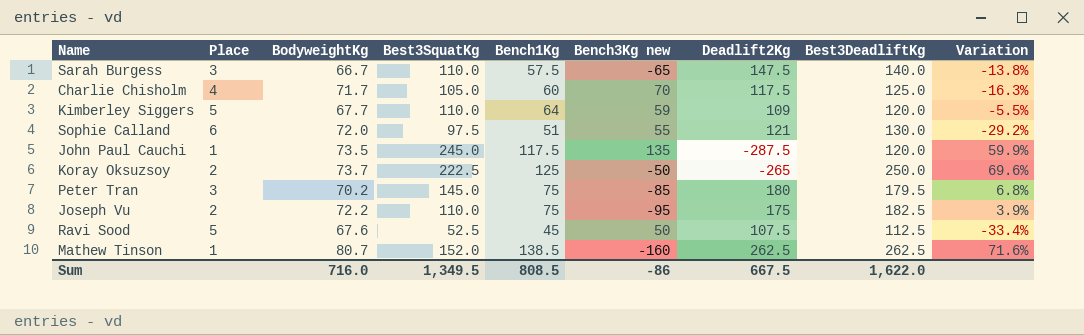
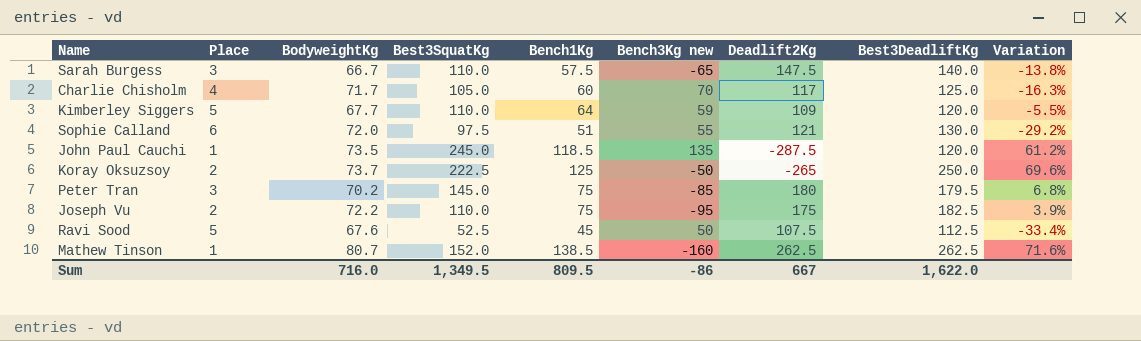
Charlie Chisholm | Deadlift2Kg: 117.5 -> 117
John Paul Cauchi | Bench1Kg: 117.5 -> 118.5
John Paul Cauchi | Variation: 59.9% -> 61.2%
Sum | Bench1Kg: 808.5 -> 809.5
Sum | Deadlift2Kg: 667.5 -> 667

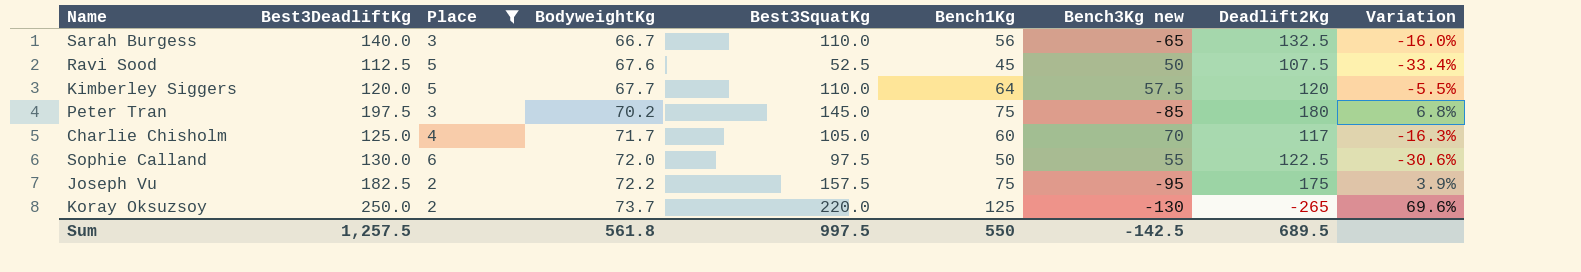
filter: none -> Place != 1
row order: none -> BodyweightKg ascending
column Best3DeadliftKg | position: 8 -> 2
Sarah Burgess | Bench1Kg: 57.5 -> 56
Sarah Burgess | Deadlift2Kg: 147.5 -> 132.5
Sarah Burgess | Variation: -13.8% -> -16.0%
Kimberley Siggers | Bench3Kg new: 59 -> 57.5
Kimberley Siggers | Deadlift2Kg: 109 -> 120
Peter Tran | Best3DeadliftKg: 179.5 -> 197.5
Sophie Calland | Bench1Kg: 51 -> 50
Sophie Calland | Deadlift2Kg: 121 -> 122.5
Sophie Calland | Variation: -29.2% -> -30.6%
Joseph Vu | Best3SquatKg: 110.0 -> 157.5
Koray Oksuzsoy | Best3SquatKg: 222.5 -> 220.0
Koray Oksuzsoy | Bench3Kg new: -50 -> -130
Sum | Best3DeadliftKg: 1,622.0 -> 1,257.5
Sum | BodyweightKg: 716.0 -> 561.8
Sum | Best3SquatKg: 1,349.5 -> 997.5
Sum | Bench1Kg: 809.5 -> 550
Sum | Bench3Kg new: -86 -> -142.5
Sum | Deadlift2Kg: 667 -> 689.5

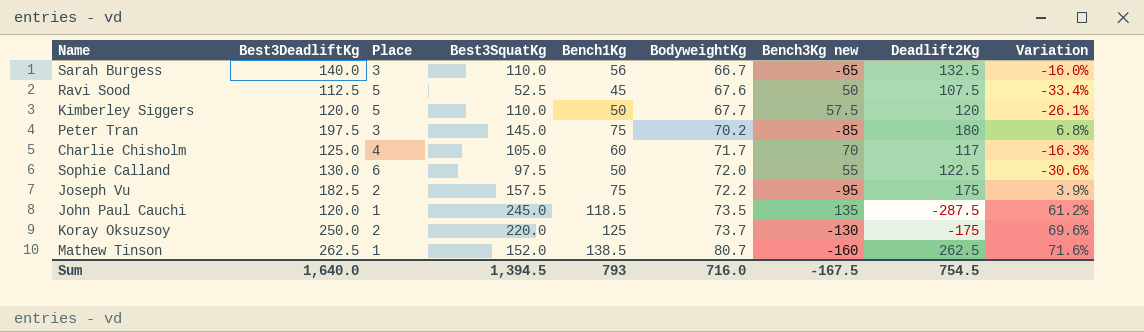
filter: Place != 1 -> none
column BodyweightKg | position: 4 -> 6
Kimberley Siggers | Bench1Kg: 64 -> 50
Kimberley Siggers | Variation: -5.5% -> -26.1%
Koray Oksuzsoy | Deadlift2Kg: -265 -> -175
Sum | Best3DeadliftKg: 1,257.5 -> 1,640.0
Sum | Best3SquatKg: 997.5 -> 1,394.5
Sum | Bench1Kg: 550 -> 793
Sum | BodyweightKg: 561.8 -> 716.0
Sum | Bench3Kg new: -142.5 -> -167.5
Sum | Deadlift2Kg: 689.5 -> 754.5

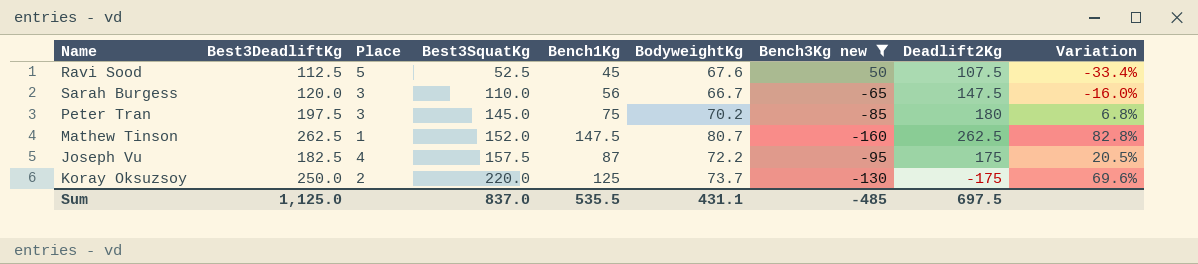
filter: none -> Bench3Kg new <= 50
row order: BodyweightKg ascending -> Best3SquatKg ascending
Sarah Burgess | Best3DeadliftKg: 140.0 -> 120.0
Sarah Burgess | Deadlift2Kg: 132.5 -> 147.5
Mathew Tinson | Bench1Kg: 138.5 -> 147.5
Mathew Tinson | Variation: 71.6% -> 82.8%
Joseph Vu | Place: 2 -> 4
Joseph Vu | Bench1Kg: 75 -> 87
Joseph Vu | Variation: 3.9% -> 20.5%
Sum | Best3DeadliftKg: 1,640.0 -> 1,125.0
Sum | Best3SquatKg: 1,394.5 -> 837.0
Sum | Bench1Kg: 793 -> 535.5
Sum | BodyweightKg: 716.0 -> 431.1
Sum | Bench3Kg new: -167.5 -> -485
Sum | Deadlift2Kg: 754.5 -> 697.5

